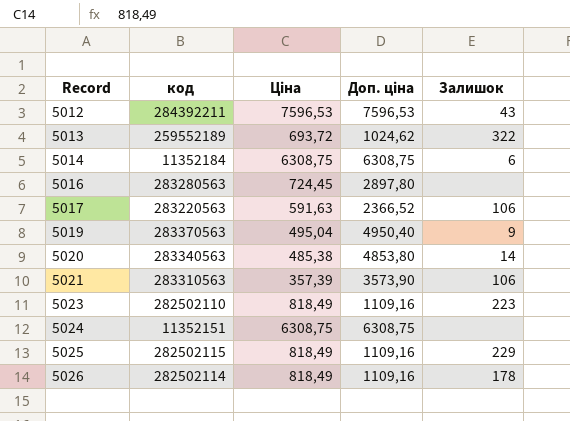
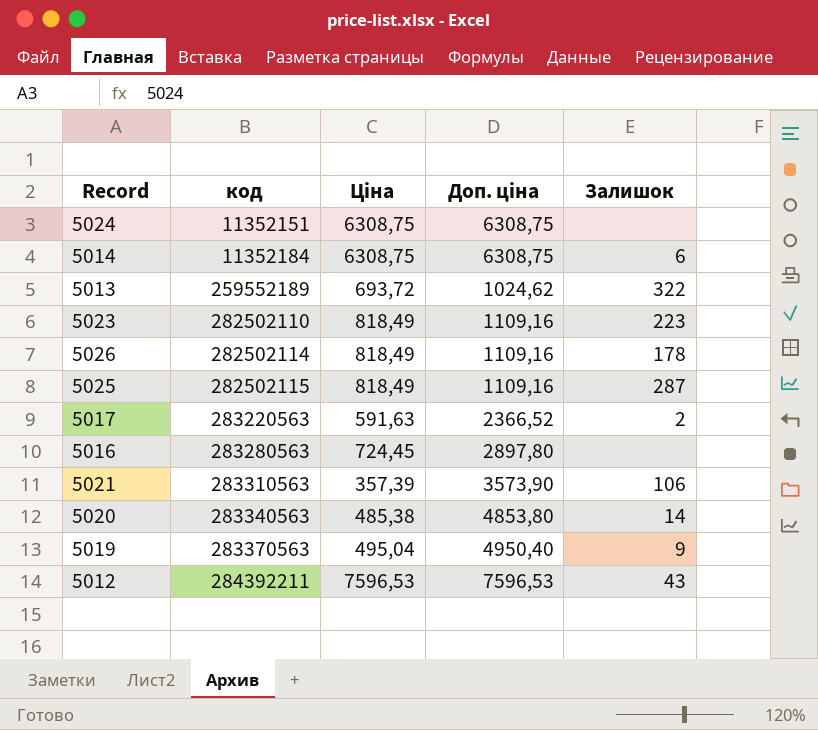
row order: Record ascending -> код ascending
5025 | Залишок: 229 -> 287
5017 | Залишок: 106 -> 2

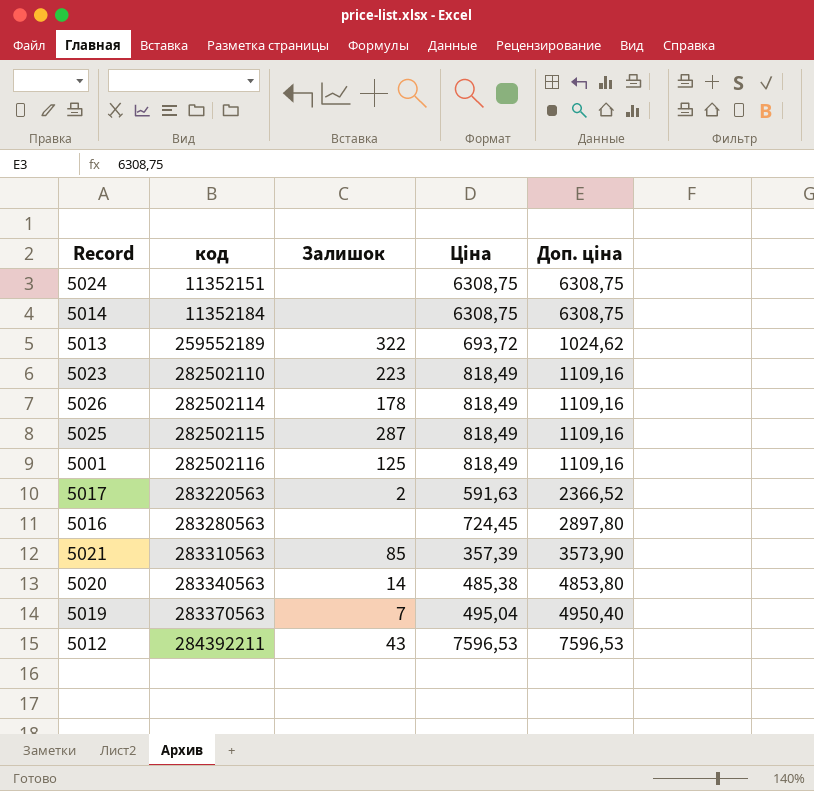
column Залишок | position: 5 -> 3
5014 | Залишок: 6 -> none
row 5001: none -> 282502116 | 125 | 818,49 | 1109,16
5021 | Залишок: 106 -> 85
5019 | Залишок: 9 -> 7

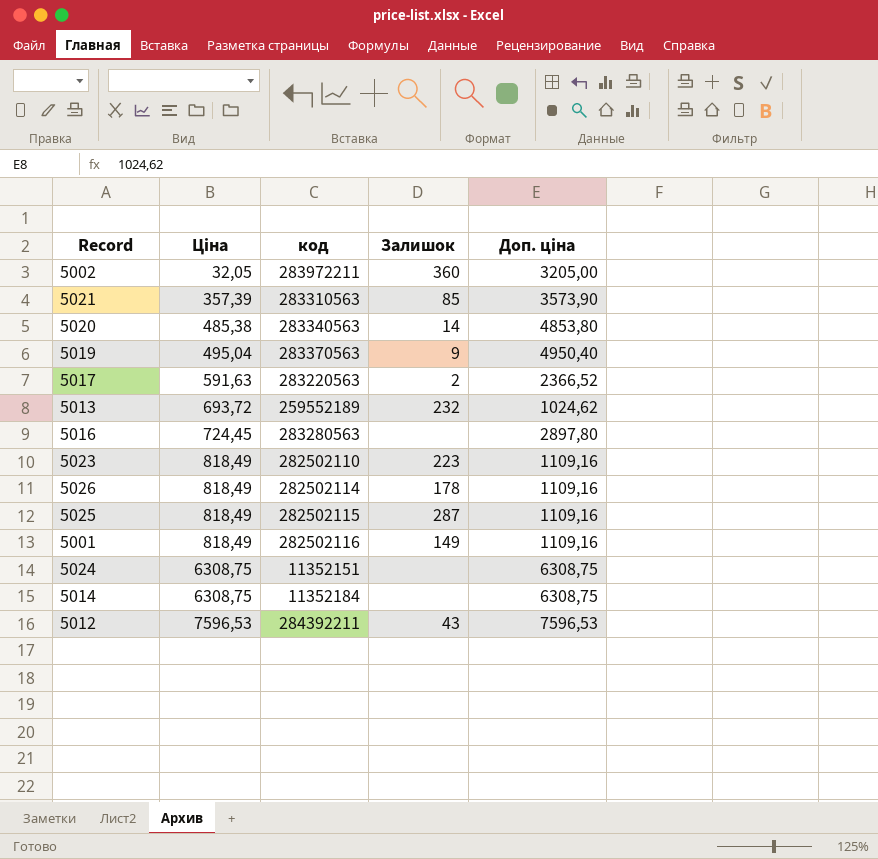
row order: код ascending -> Ціна ascending
column Ціна | position: 4 -> 2
row 5002: none -> 32,05 | 283972211 | 360 | 3205,00
5019 | Залишок: 7 -> 9
5013 | Залишок: 322 -> 232
5001 | Залишок: 125 -> 149

